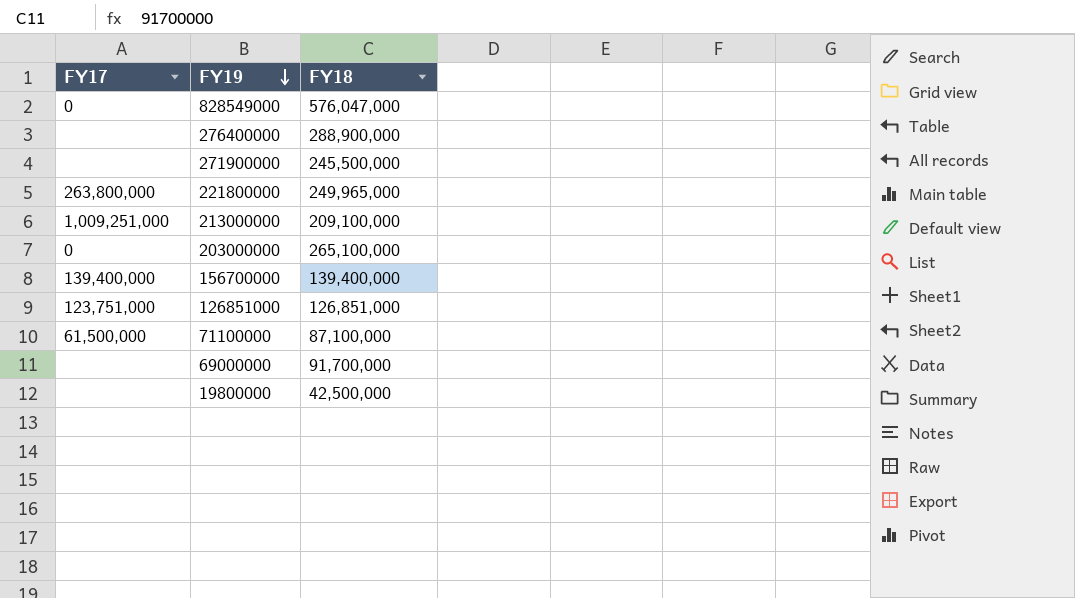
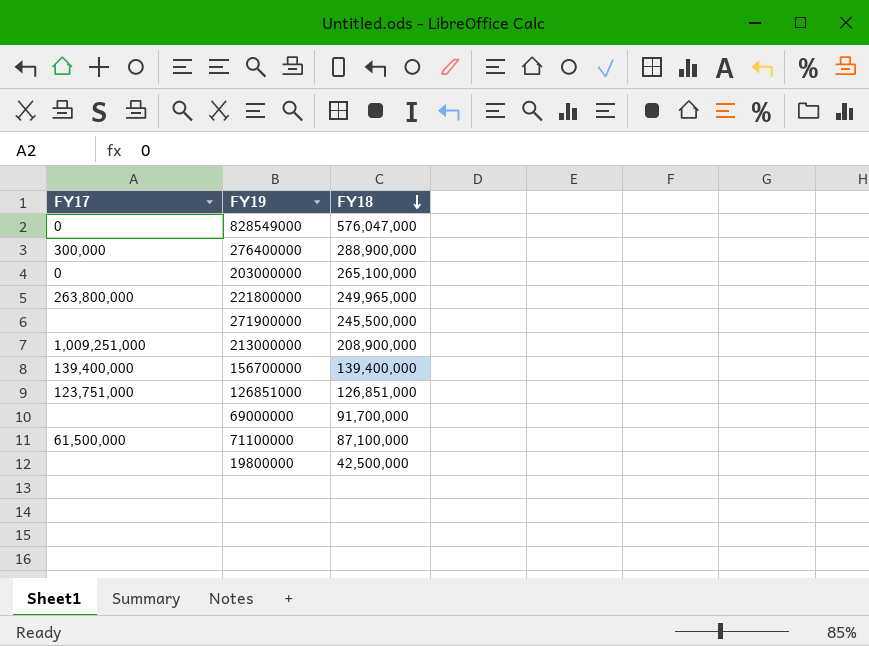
row order: FY19 descending -> FY18 descending
276400000 | FY17: none -> 300,000
213000000 | FY18: 209,100,000 -> 208,900,000

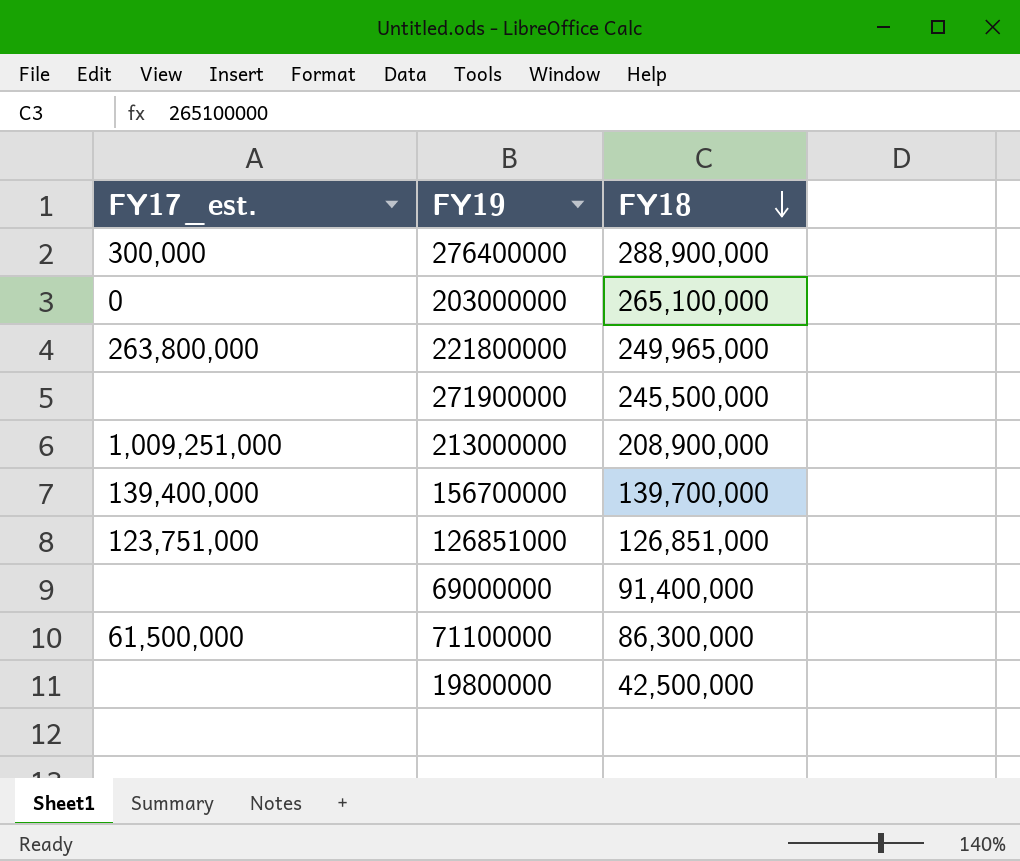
column name: FY17 -> FY17_est.
row 828549000: 0 | 576,047,000 -> none
156700000 | FY18: 139,400,000 -> 139,700,000
69000000 | FY18: 91,700,000 -> 91,400,000
71100000 | FY18: 87,100,000 -> 86,300,000

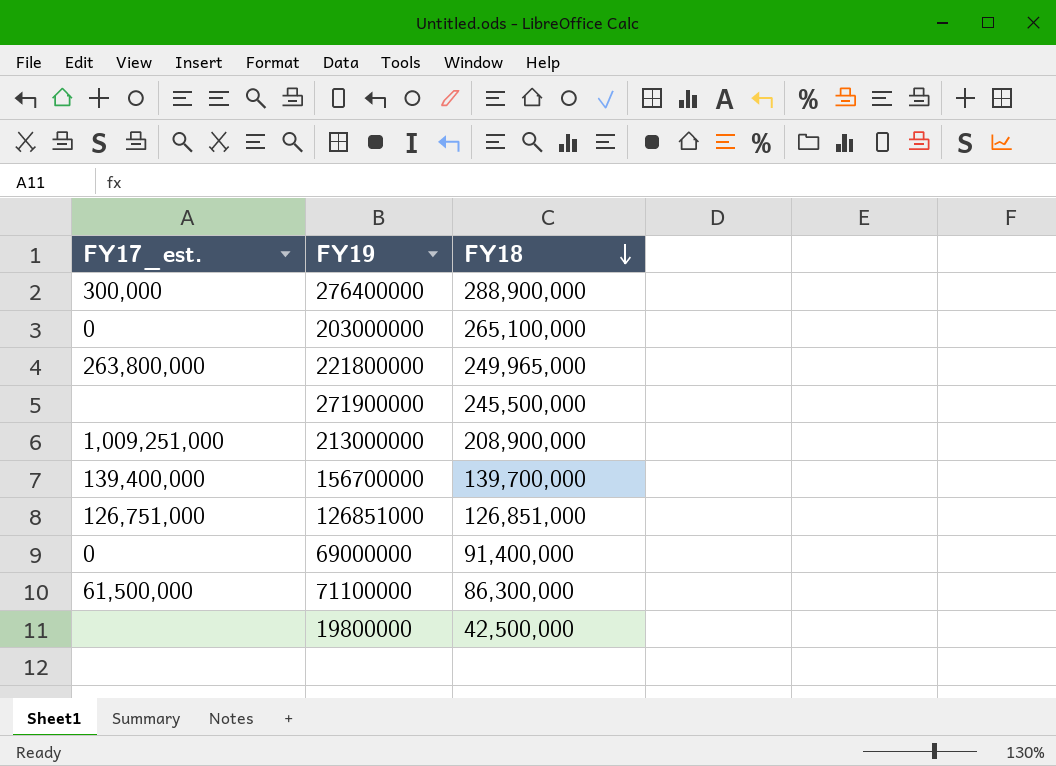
126851000 | FY17_est.: 123,751,000 -> 126,751,000
69000000 | FY17_est.: none -> 0

